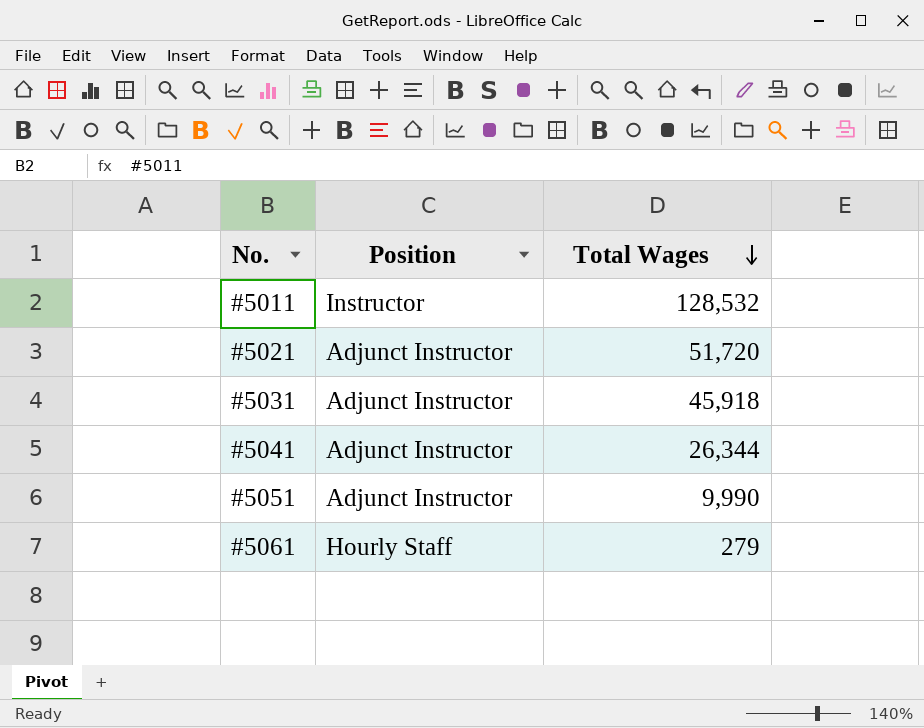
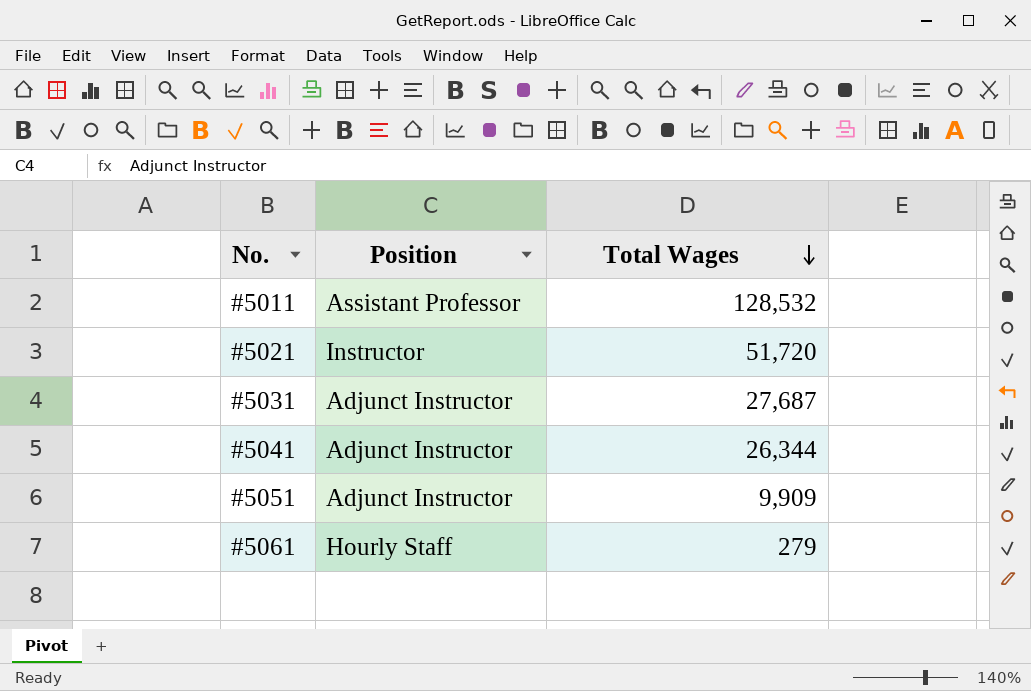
#5011 | Position: Instructor -> Assistant Professor
#5021 | Position: Adjunct Instructor -> Instructor
#5031 | Total Wages: 45,918 -> 27,687
#5051 | Total Wages: 9,990 -> 9,909

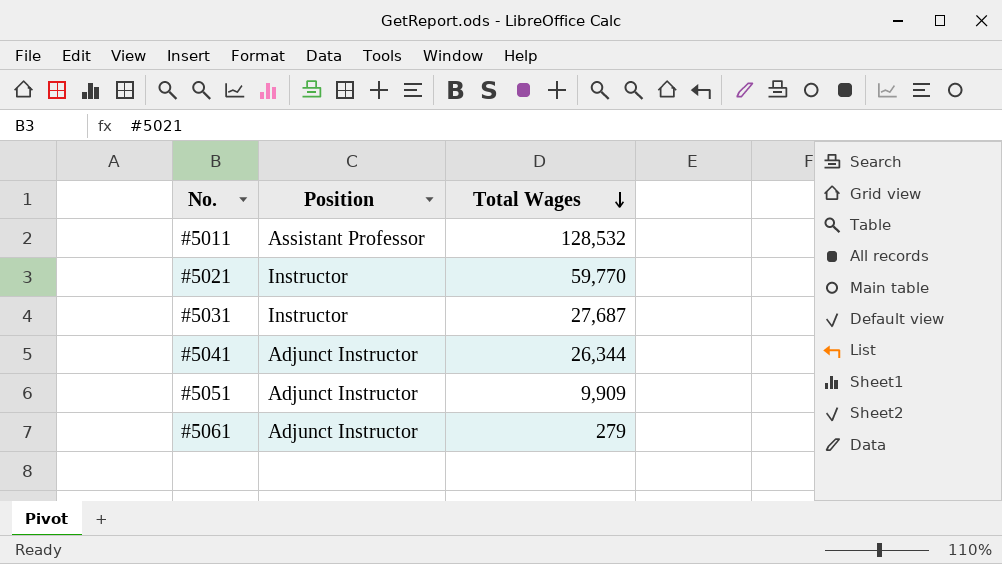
#5021 | Total Wages: 51,720 -> 59,770
#5031 | Position: Adjunct Instructor -> Instructor
#5061 | Position: Hourly Staff -> Adjunct Instructor

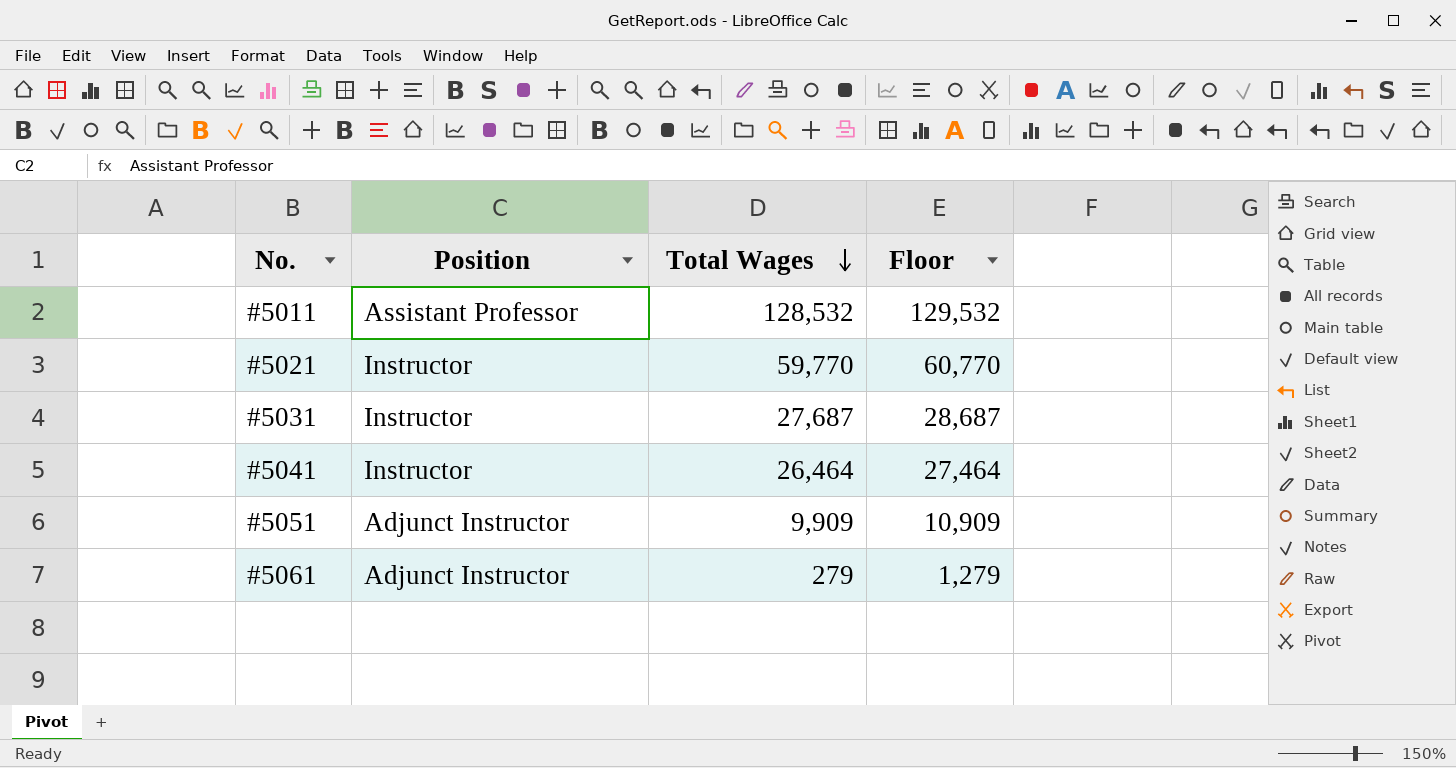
column Floor | formula: none -> [Total Wages] + 1000
#5041 | Position: Adjunct Instructor -> Instructor
#5041 | Total Wages: 26,344 -> 26,464

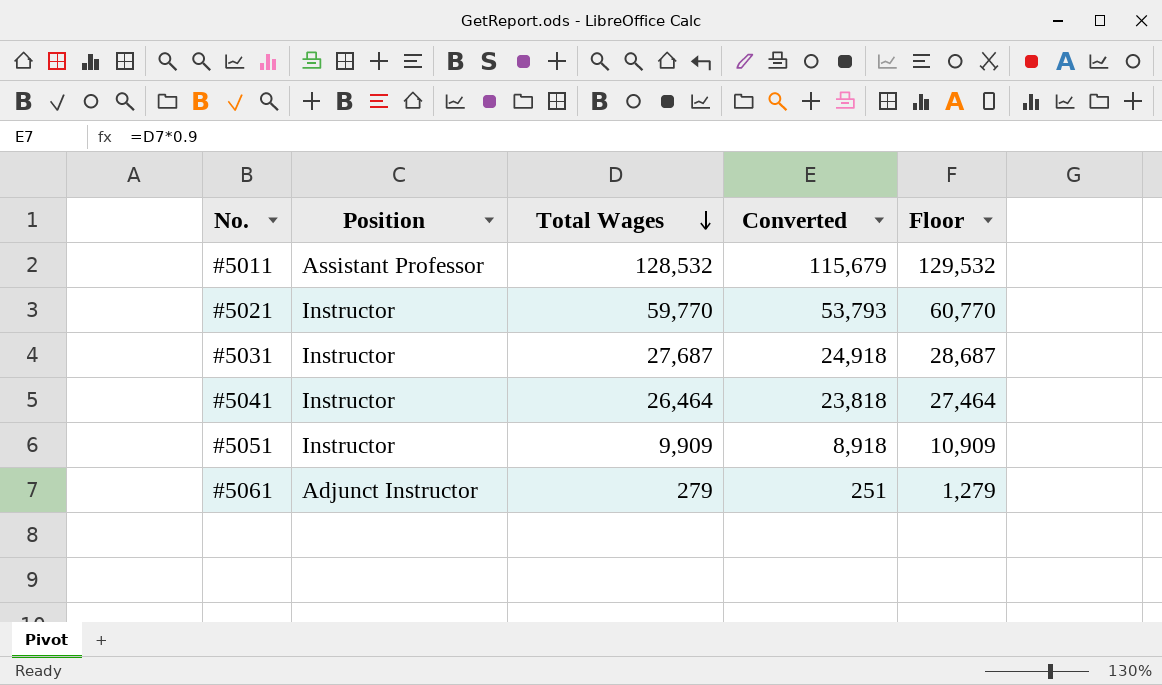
column Converted | formula: none -> [Total Wages] * 0.9
#5051 | Position: Adjunct Instructor -> Instructor

